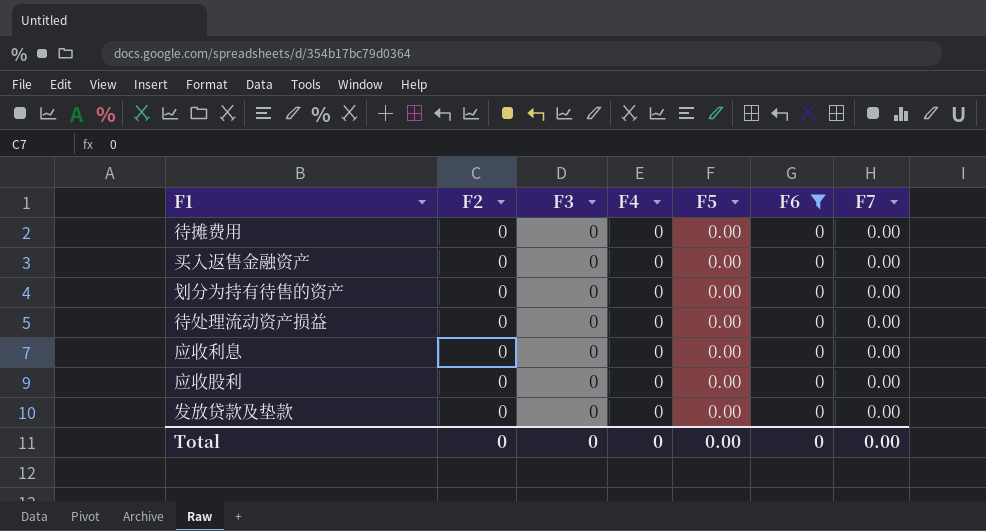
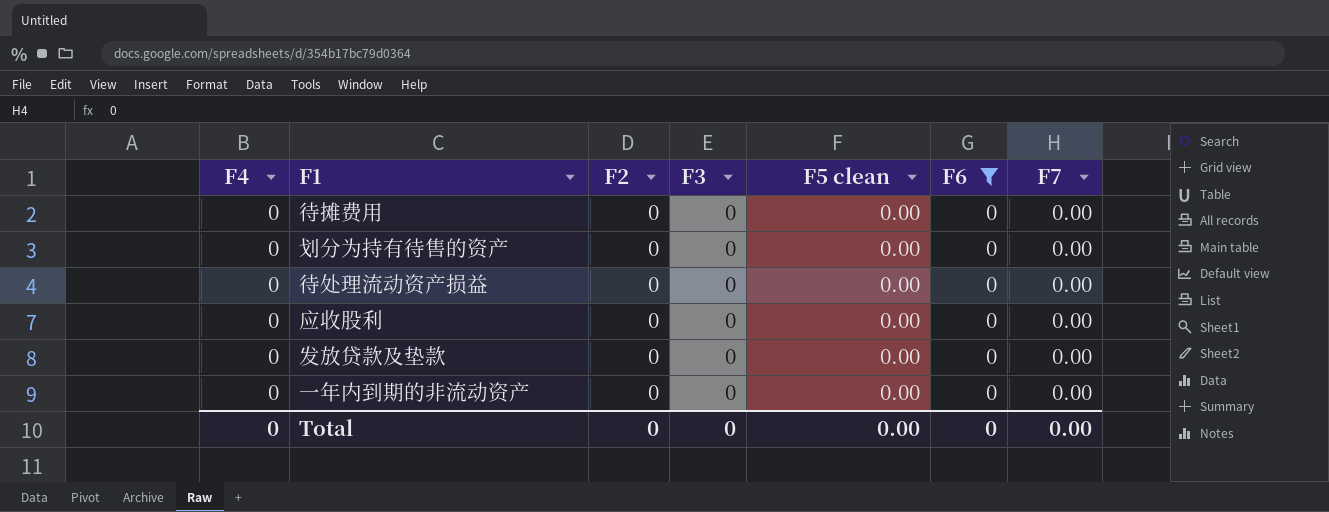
column F4 | position: 4 -> 1
column name: F5 -> F5 clean
row 买入返售金融资产: 0 | 0 | 0 | 0.00 | 0 | 0.00 -> none
row 应收利息: 0 | 0 | 0 | 0.00 | 0 | 0.00 -> none
row 一年内到期的非流动资产: none -> 0 | 0 | 0 | 0.00 | 0 | 0.00

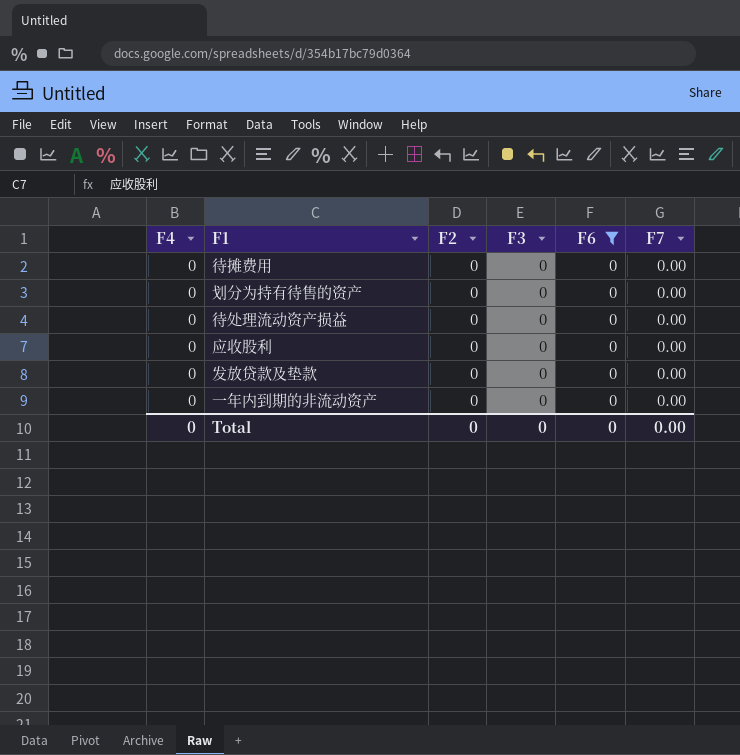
column F5 clean | position: 5 -> none

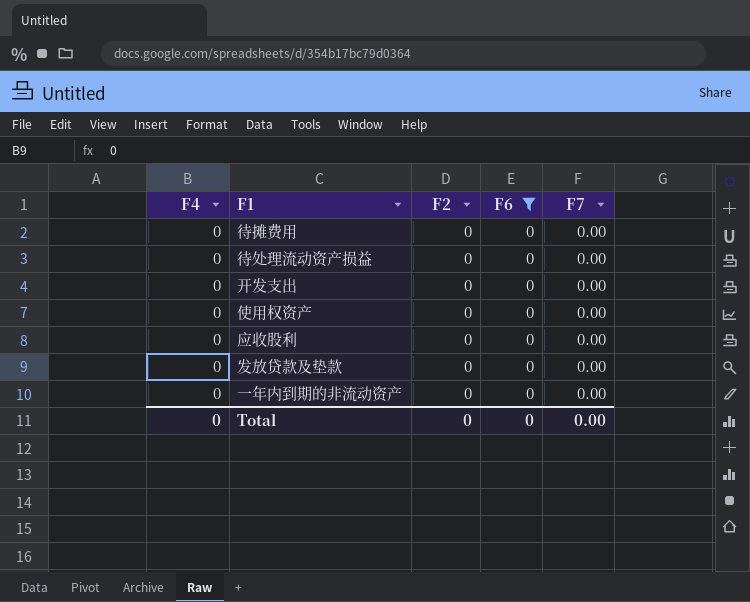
column F3 | position: 4 -> none
row 划分为持有待售的资产: 0 | 0 | 0 | 0 | 0.00 -> none
row 开发支出: none -> 0 | 0 | 0 | 0.00
row 使用权资产: none -> 0 | 0 | 0 | 0.00

